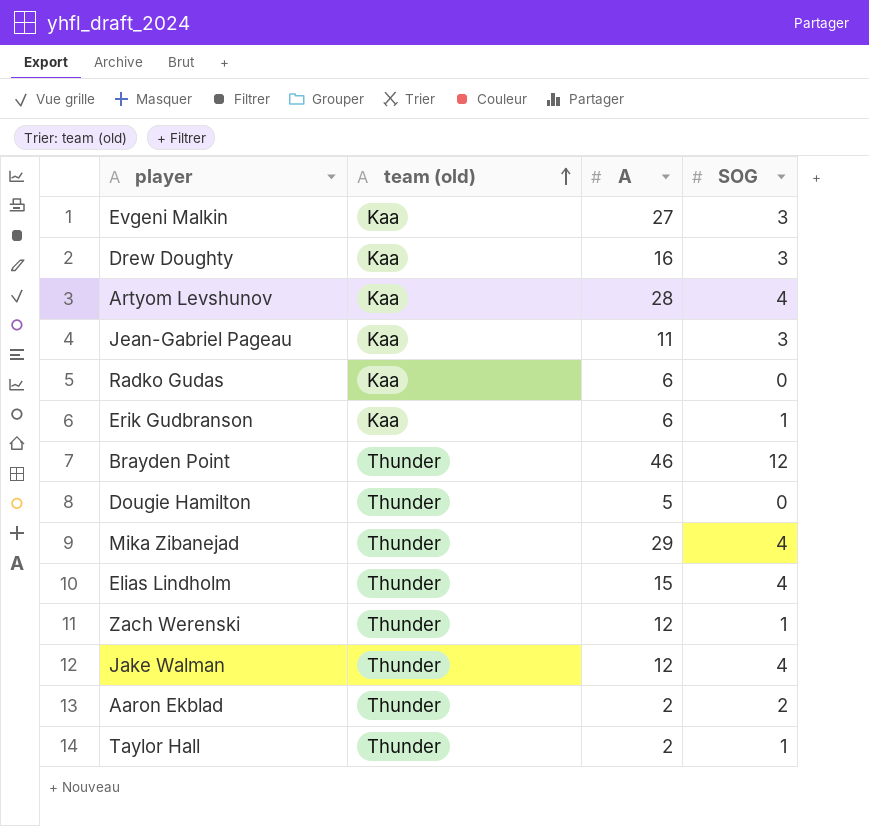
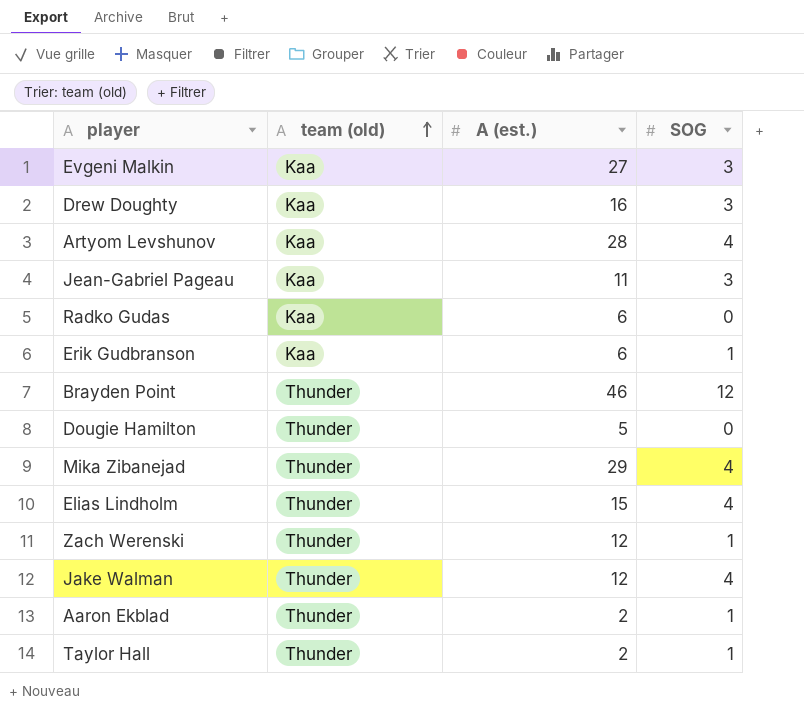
column name: A -> A (est.)
Aaron Ekblad | SOG: 2 -> 1

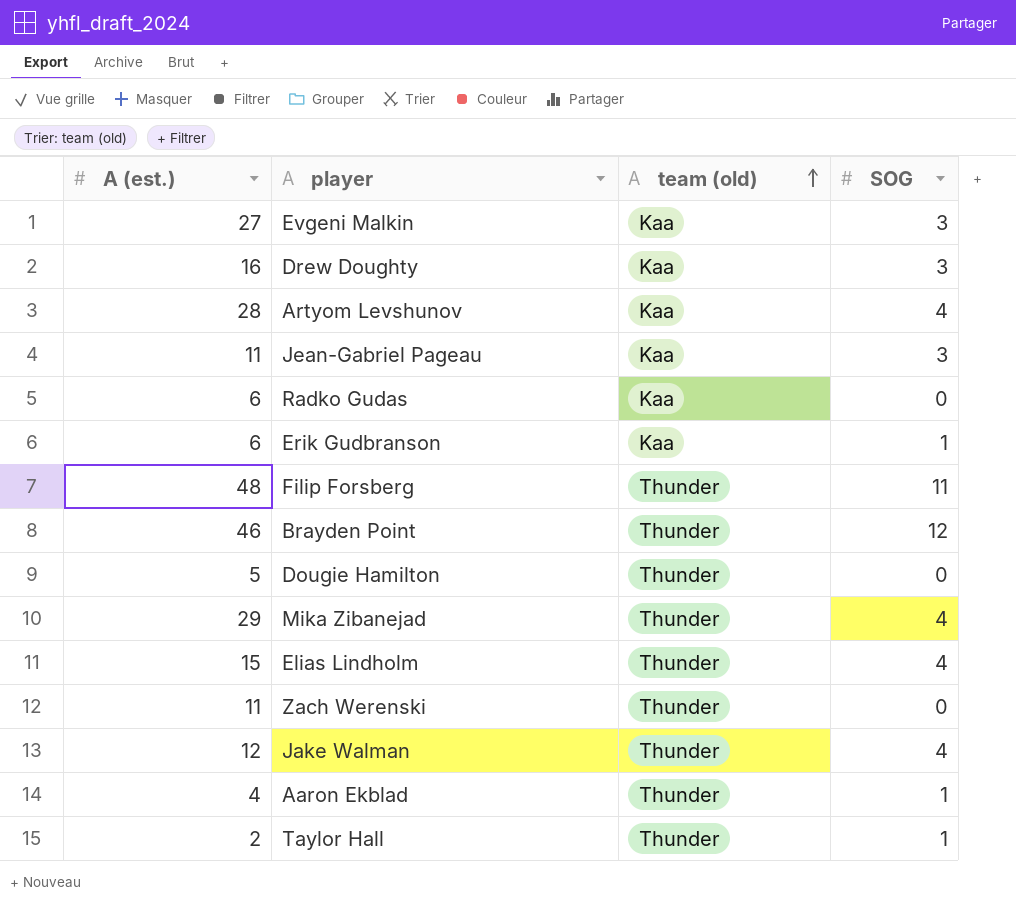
column A (est.) | position: 3 -> 1
row Filip Forsberg: none -> 48 | Thunder | 11
Zach Werenski | A (est.): 12 -> 11
Zach Werenski | SOG: 1 -> 0
Aaron Ekblad | A (est.): 2 -> 4

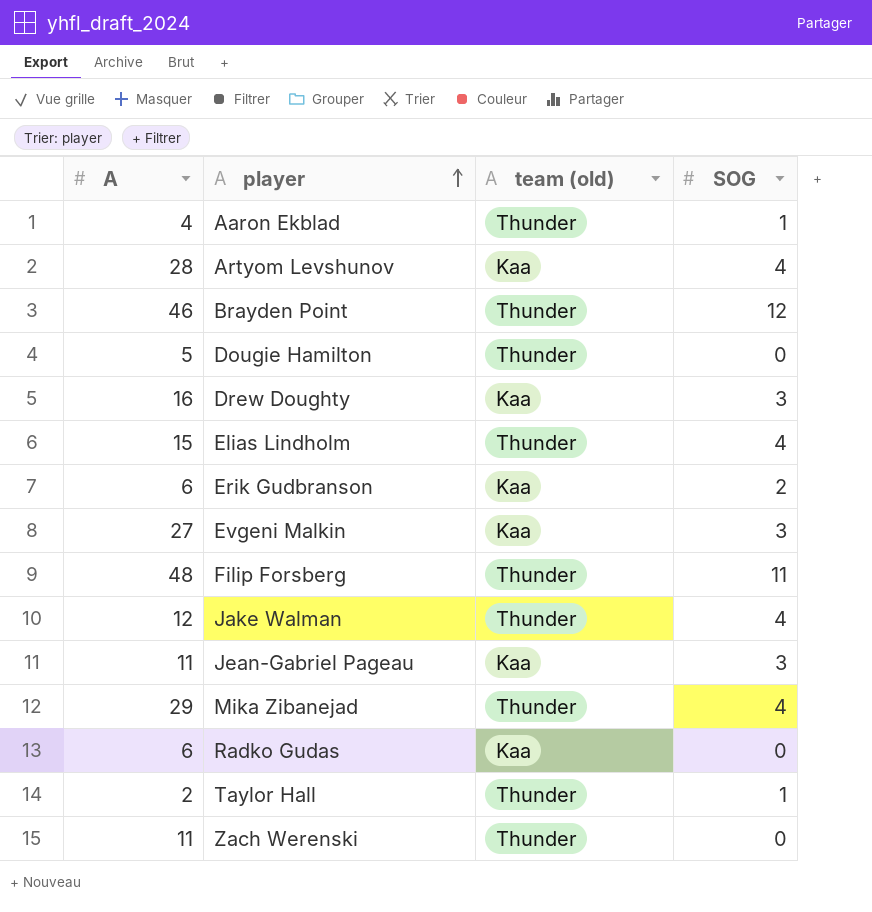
row order: team (old) ascending -> player ascending
column name: A (est.) -> A
Erik Gudbranson | SOG: 1 -> 2

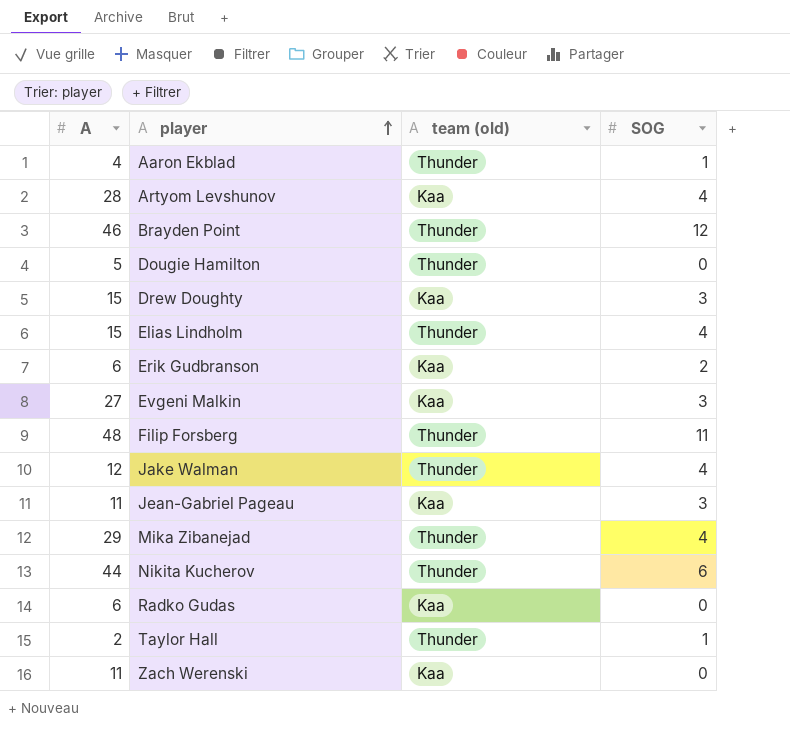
Drew Doughty | A: 16 -> 15
row Nikita Kucherov: none -> 44 | Thunder | 6
Zach Werenski | team (old): Thunder -> Kaa

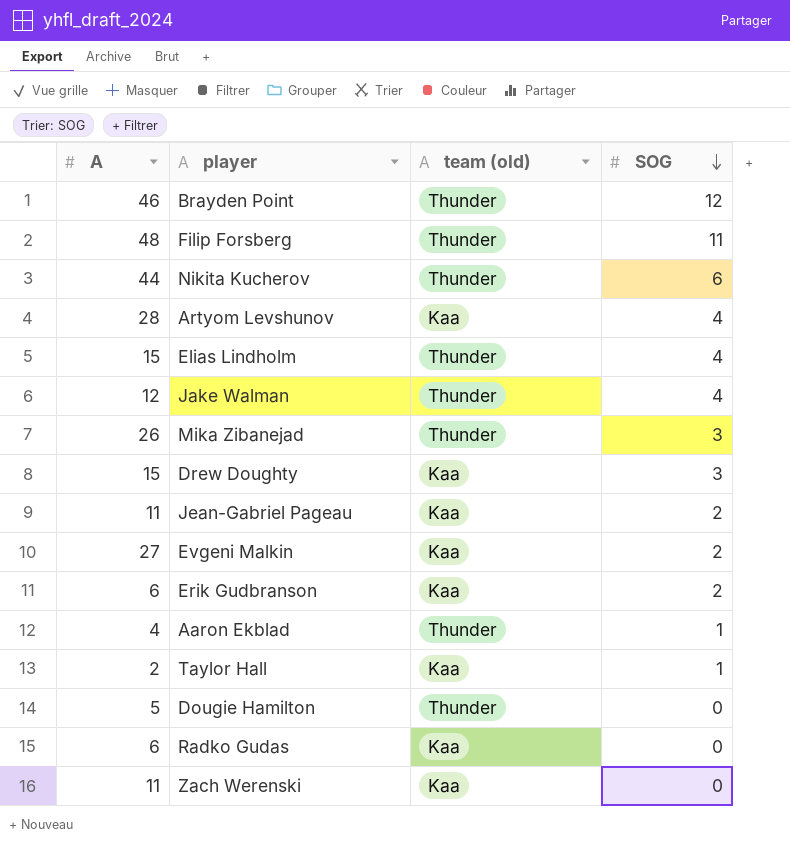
row order: player ascending -> SOG descending
Mika Zibanejad | A: 29 -> 26
Mika Zibanejad | SOG: 4 -> 3
Jean-Gabriel Pageau | SOG: 3 -> 2
Evgeni Malkin | SOG: 3 -> 2
Taylor Hall | team (old): Thunder -> Kaa

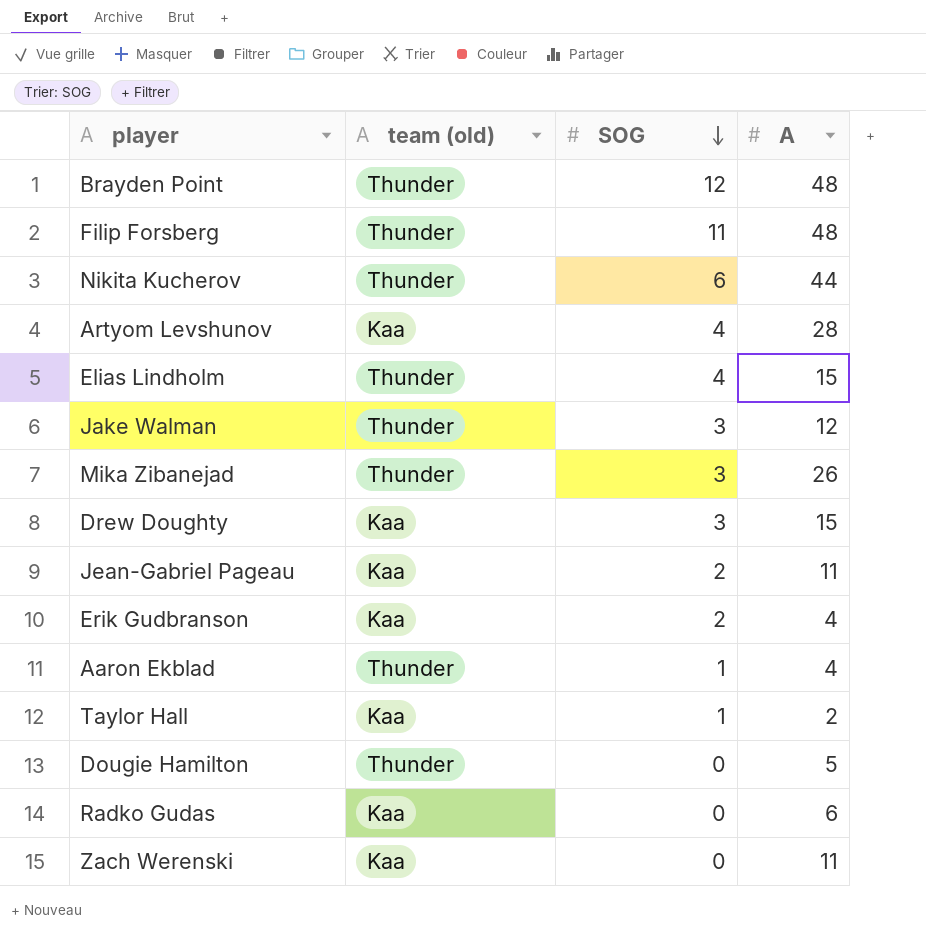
column A | position: 1 -> 4
row Evgeni Malkin: 27 | Kaa | 2 -> none
Brayden Point | A: 46 -> 48
Jake Walman | SOG: 4 -> 3
Erik Gudbranson | A: 6 -> 4

